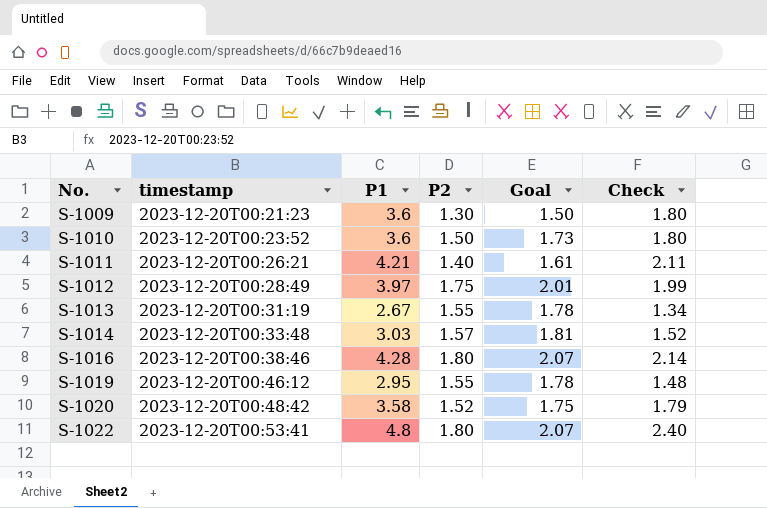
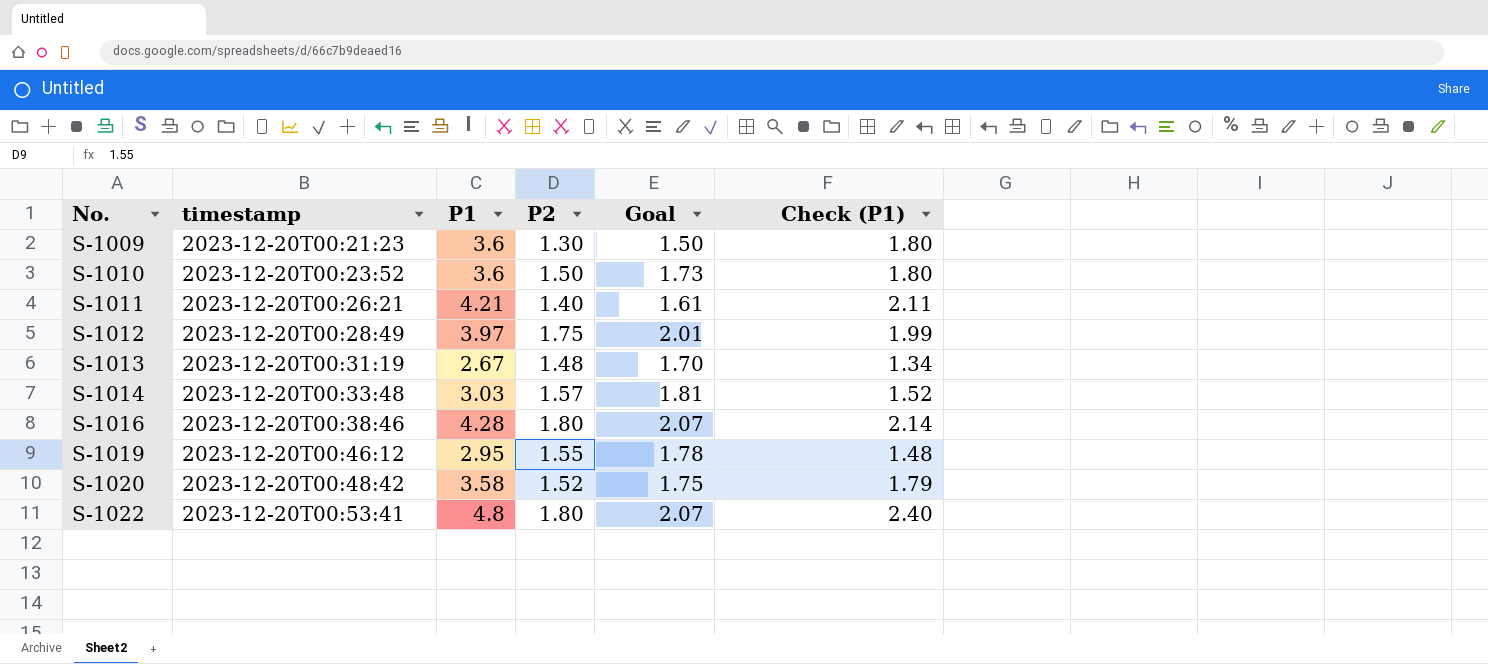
column name: Check -> Check (P1)
S-1013 | P2: 1.55 -> 1.48
S-1013 | Goal: 1.78 -> 1.70

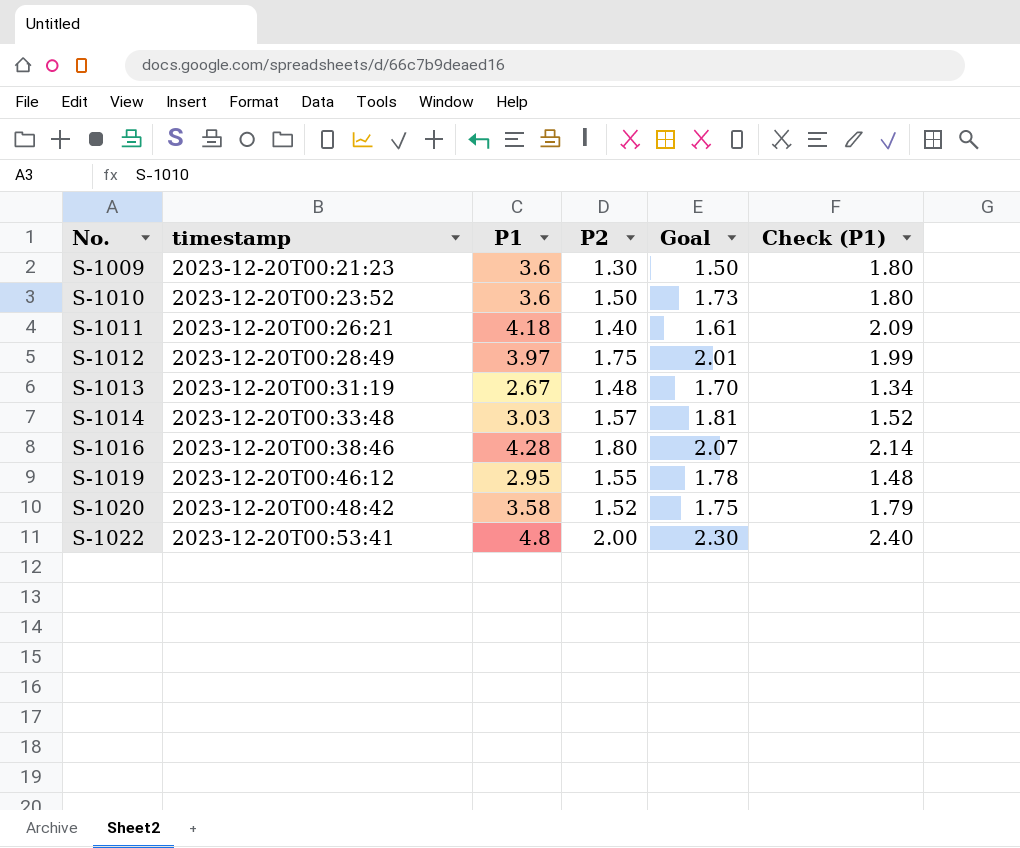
S-1011 | P1: 4.21 -> 4.18
S-1011 | Check (P1): 2.11 -> 2.09
S-1022 | P2: 1.80 -> 2.00
S-1022 | Goal: 2.07 -> 2.30

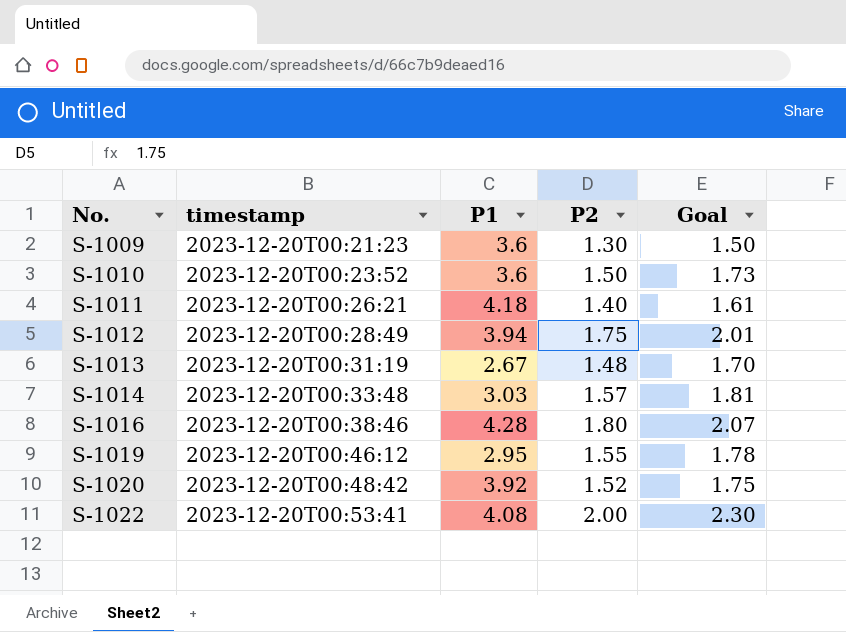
column Check (P1) | formula: [P1] * 0.5 -> none
S-1012 | P1: 3.97 -> 3.94
S-1020 | P1: 3.58 -> 3.92
S-1022 | P1: 4.8 -> 4.08

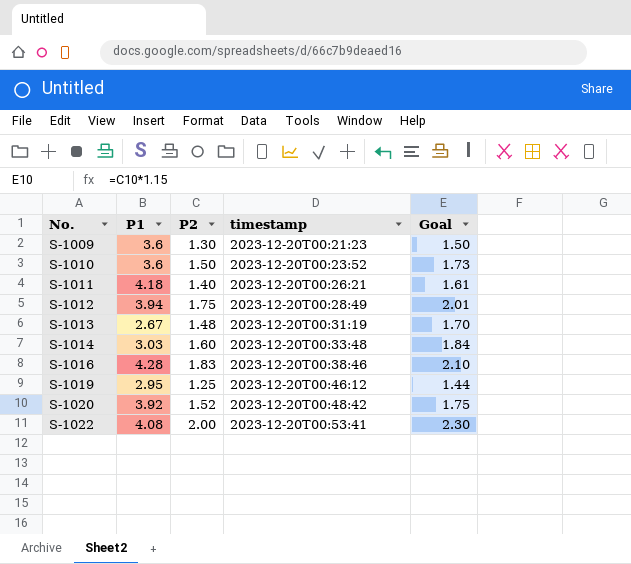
column timestamp | position: 2 -> 4
S-1014 | P2: 1.57 -> 1.60
S-1014 | Goal: 1.81 -> 1.84
S-1016 | P2: 1.80 -> 1.83
S-1016 | Goal: 2.07 -> 2.10
S-1019 | P2: 1.55 -> 1.25
S-1019 | Goal: 1.78 -> 1.44

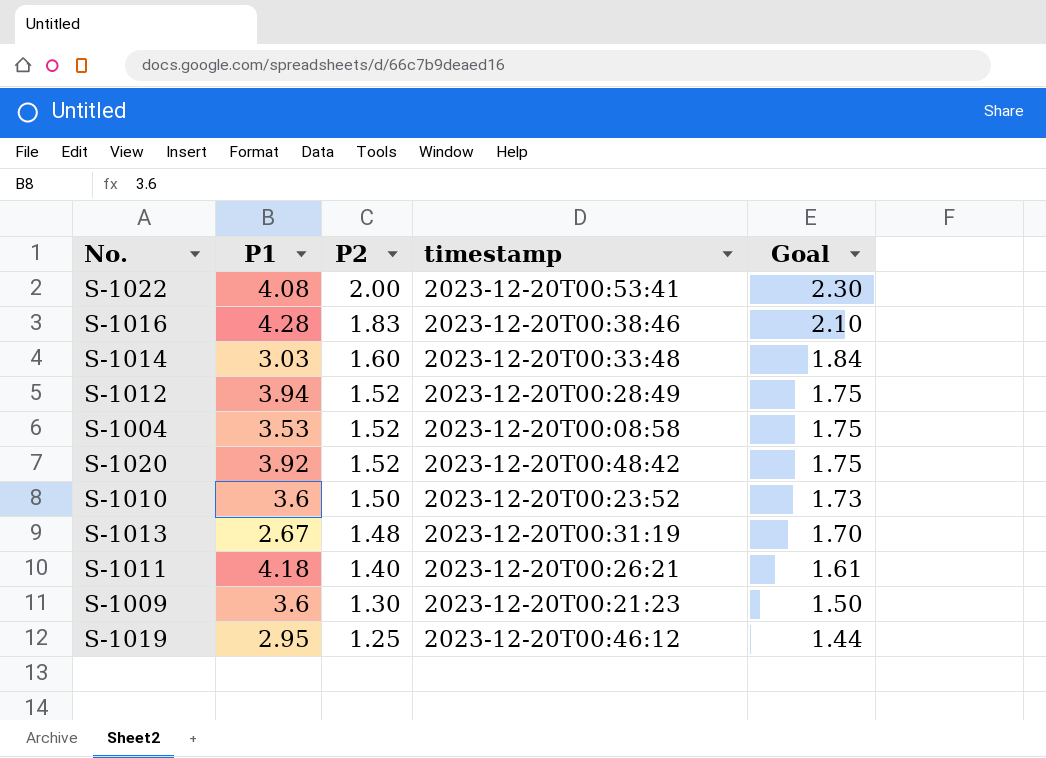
row order: No. ascending -> P2 descending
S-1012 | P2: 1.75 -> 1.52
S-1012 | Goal: 2.01 -> 1.75
row S-1004: none -> 3.53 | 1.52 | 2023-12-20T00:08:58 | 1.75

